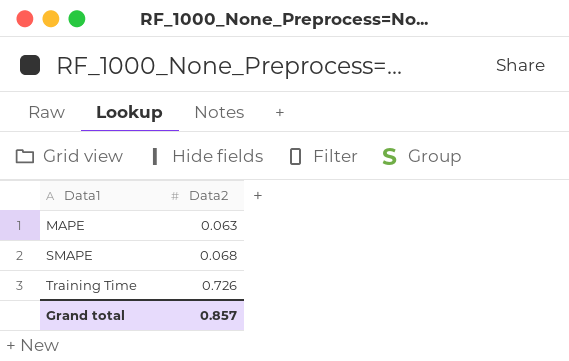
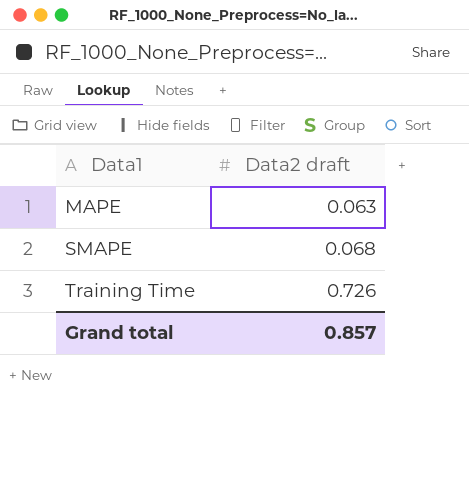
column name: Data2 -> Data2 draft

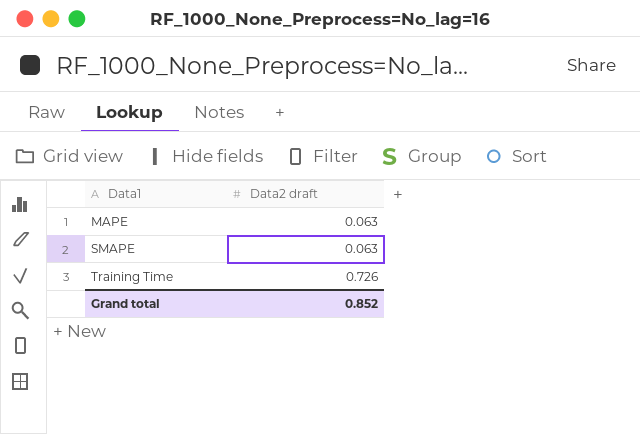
SMAPE | Data2 draft: 0.068 -> 0.063
Grand total | Data2 draft: 0.857 -> 0.852

